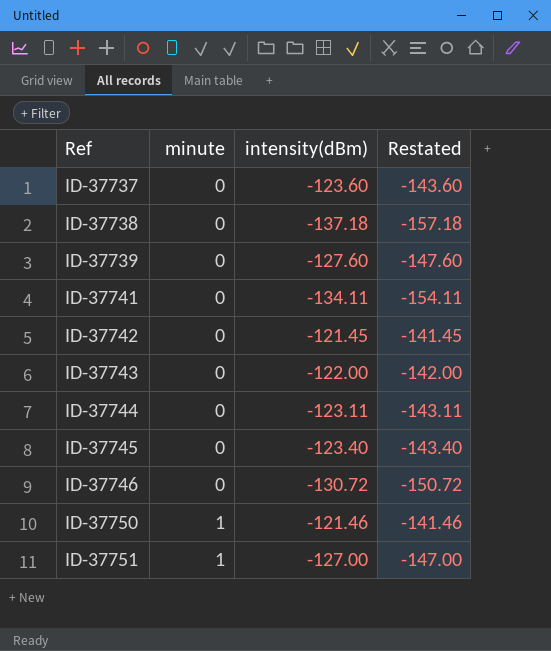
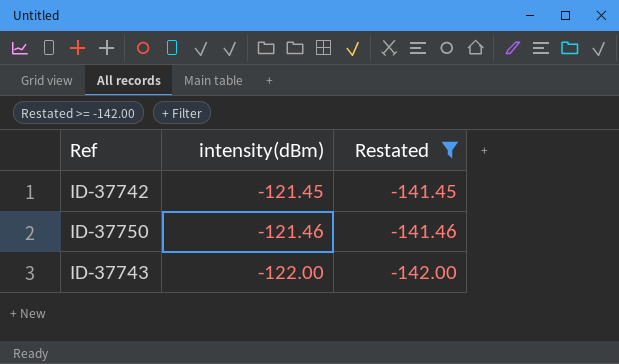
filter: none -> Restated >= -142.00
row order: Ref ascending -> intensity(dBm) descending
column minute | position: 2 -> none

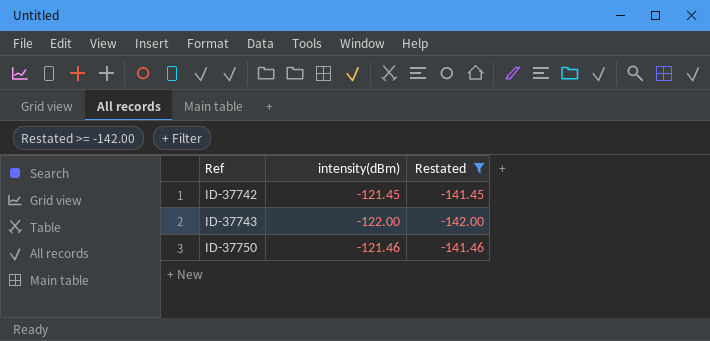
row order: intensity(dBm) descending -> Ref ascending

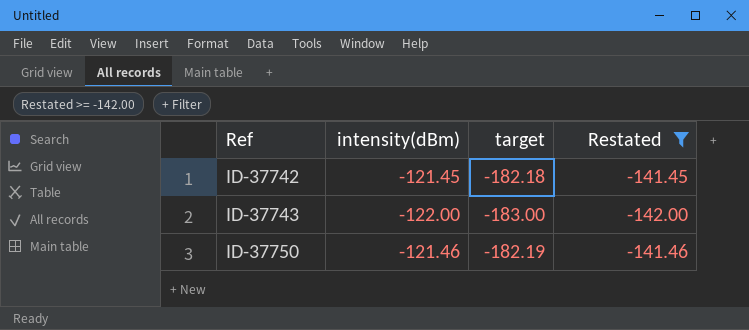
column target | formula: none -> [intensity(dBm)] * 1.5

